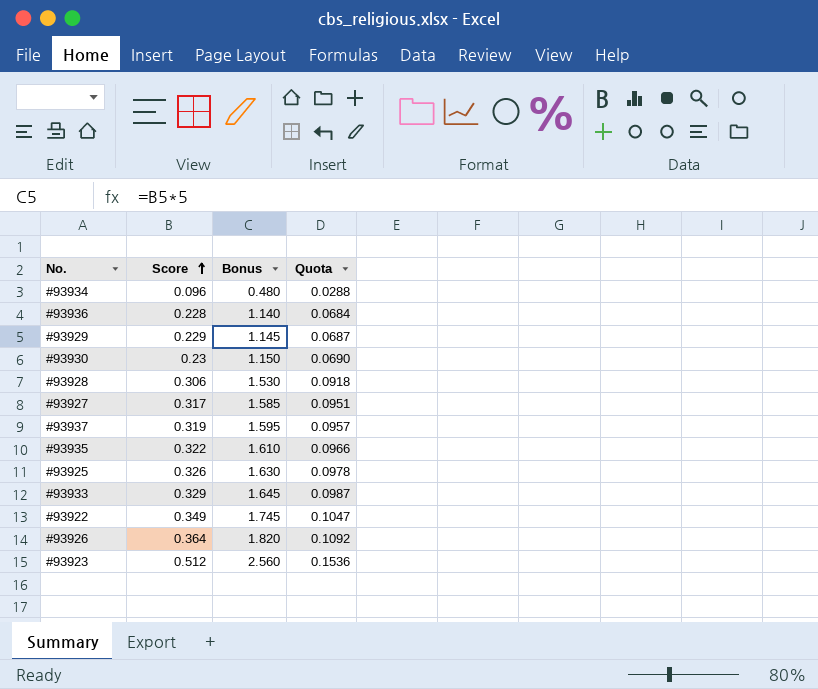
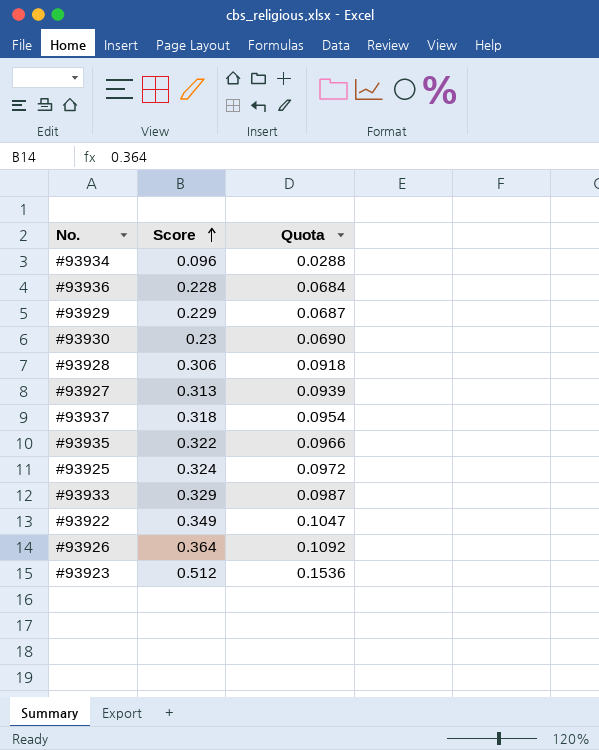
column Bonus | formula: [Score] * 5 -> none
#93927 | Score: 0.317 -> 0.313
#93927 | Quota: 0.0951 -> 0.0939
#93937 | Score: 0.319 -> 0.318
#93937 | Quota: 0.0957 -> 0.0954
#93925 | Score: 0.326 -> 0.324
#93925 | Quota: 0.0978 -> 0.0972

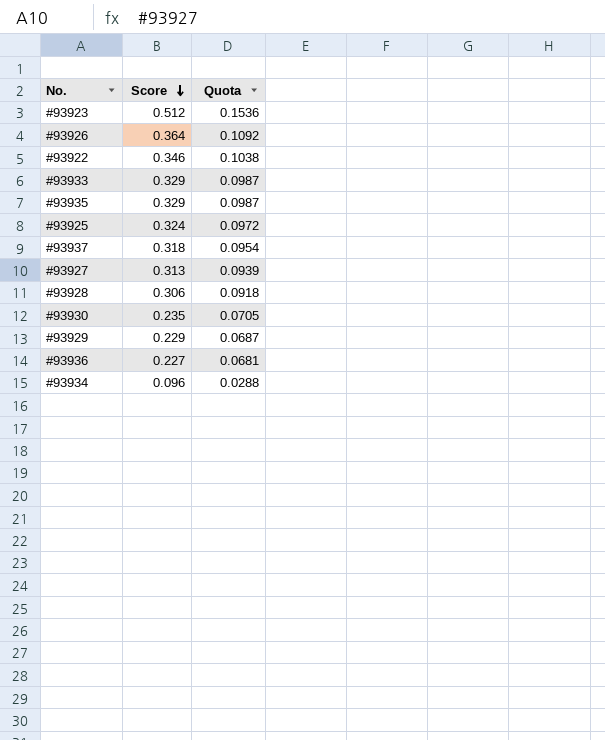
row order: Score ascending -> Score descending
#93922 | Score: 0.349 -> 0.346
#93922 | Quota: 0.1047 -> 0.1038
#93935 | Score: 0.322 -> 0.329
#93935 | Quota: 0.0966 -> 0.0987
#93930 | Score: 0.23 -> 0.235
#93930 | Quota: 0.0690 -> 0.0705
#93936 | Score: 0.228 -> 0.227
#93936 | Quota: 0.0684 -> 0.0681

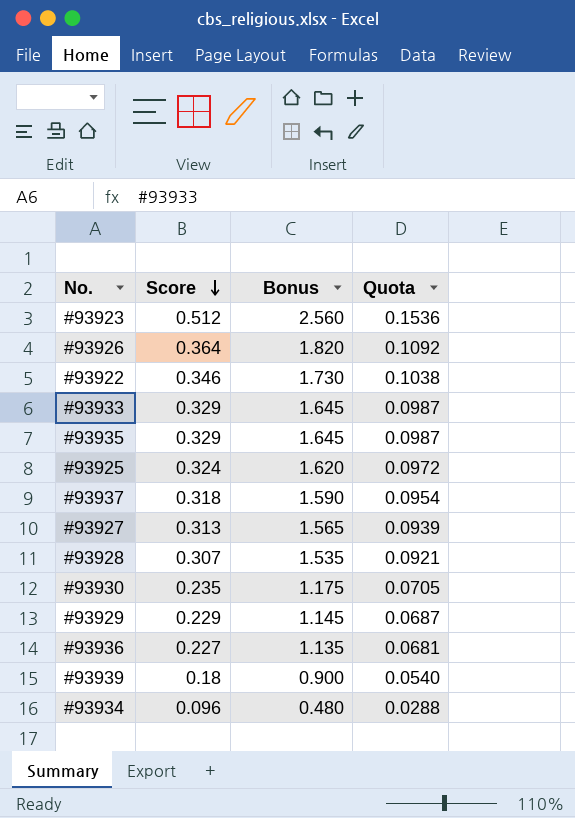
column Bonus | formula: none -> [Score] * 5
#93928 | Score: 0.306 -> 0.307
#93928 | Quota: 0.0918 -> 0.0921
row #93939: none -> 0.18 | 0.900 | 0.0540

